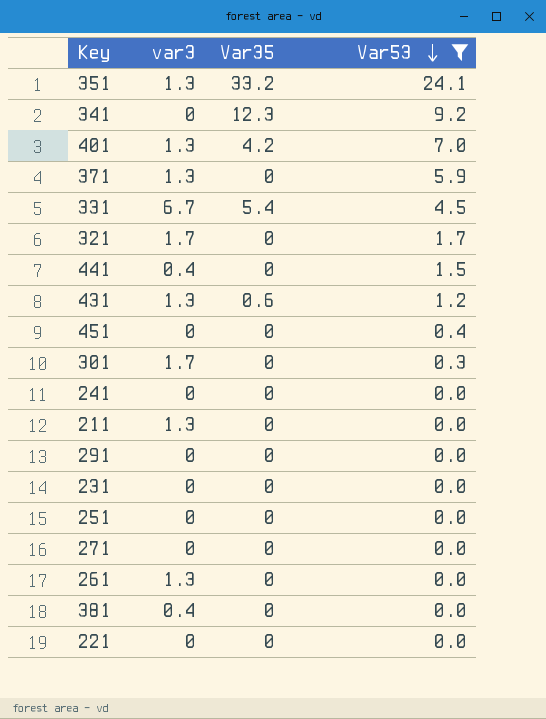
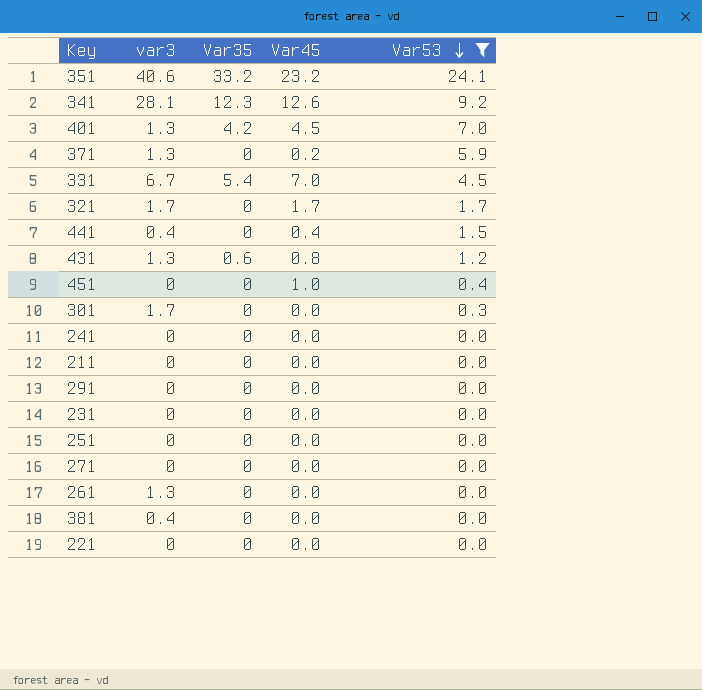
column Var45 | position: none -> 4
351 | var3: 1.3 -> 40.6
341 | var3: 0 -> 28.1
211 | var3: 1.3 -> 0

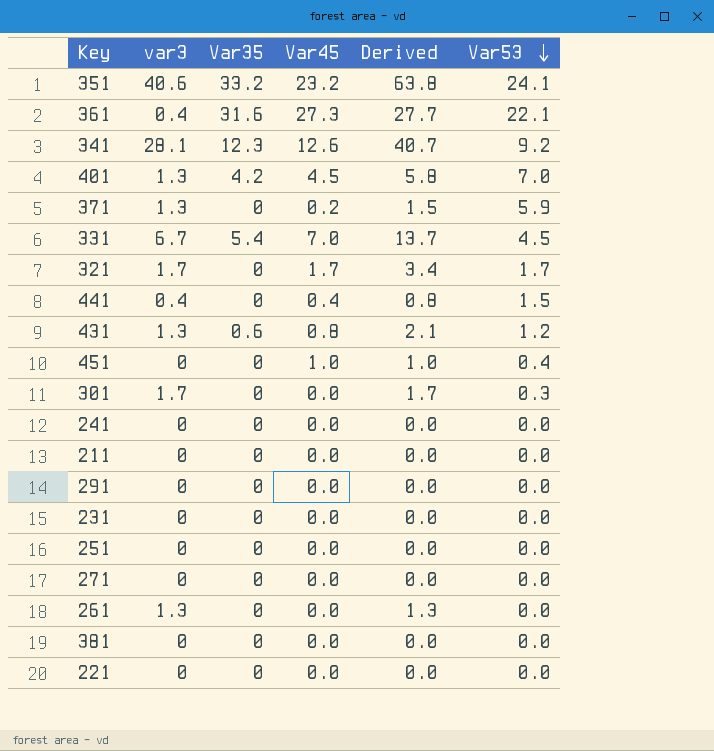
filter: Var53 != 22.1 -> none
column Derived | formula: none -> [var3] + [Var45]
381 | var3: 0.4 -> 0

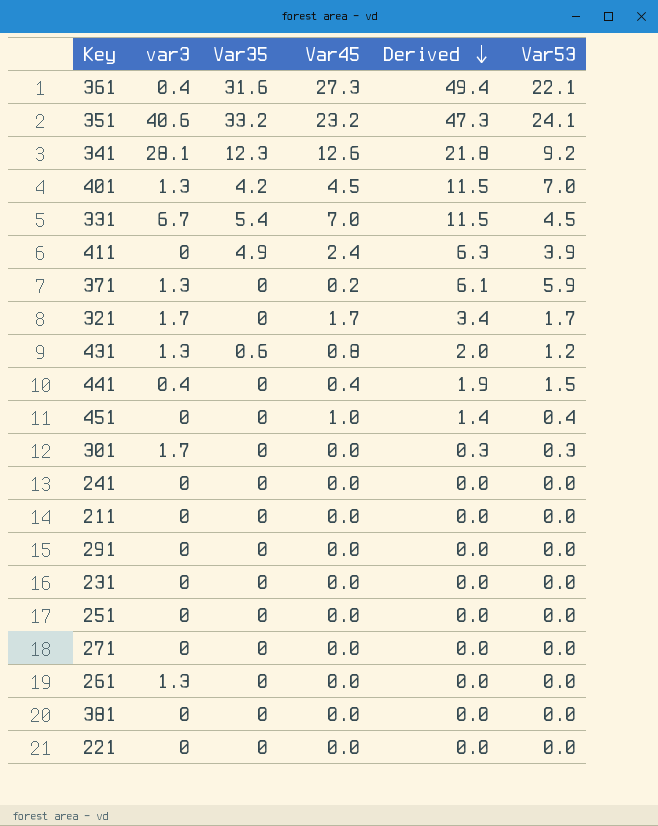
row order: Var53 descending -> Derived descending
column Derived | formula: [var3] + [Var45] -> [Var45] + [Var53]
row 411: none -> 0 | 4.9 | 2.4 | 6.3 | 3.9

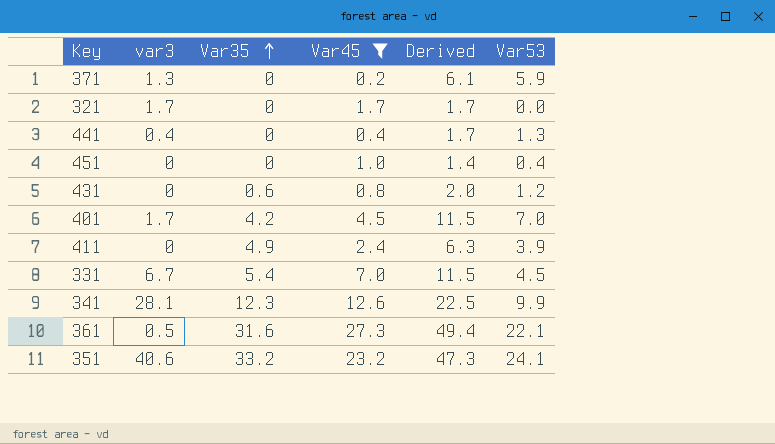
filter: none -> Var45 != 0.0
row order: Derived descending -> Var35 ascending
321 | Derived: 3.4 -> 1.7
321 | Var53: 1.7 -> 0.0
441 | Derived: 1.9 -> 1.7
441 | Var53: 1.5 -> 1.3
431 | var3: 1.3 -> 0
401 | var3: 1.3 -> 1.7
341 | Derived: 21.8 -> 22.5
341 | Var53: 9.2 -> 9.9
361 | var3: 0.4 -> 0.5

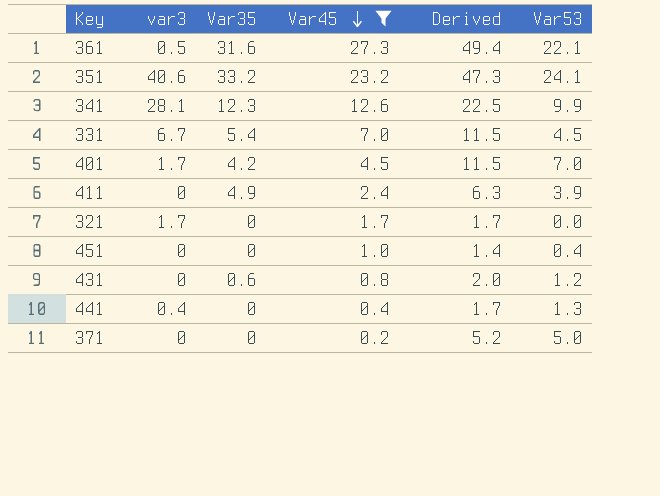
row order: Var35 ascending -> Var45 descending
371 | var3: 1.3 -> 0
371 | Derived: 6.1 -> 5.2
371 | Var53: 5.9 -> 5.0

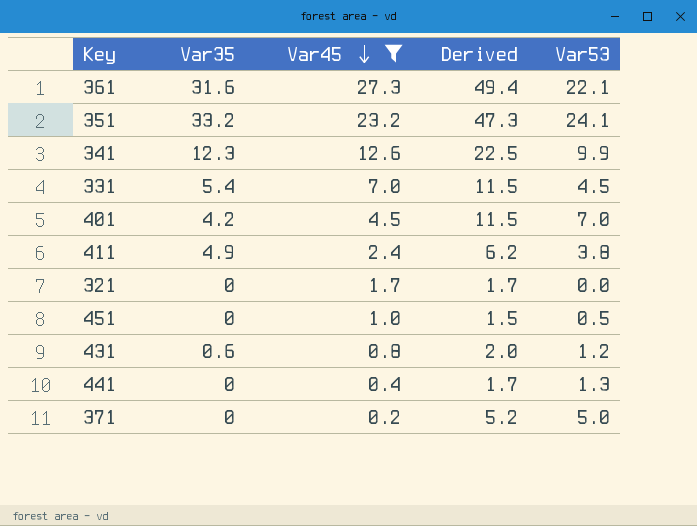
column var3 | position: 2 -> none
411 | Derived: 6.3 -> 6.2
411 | Var53: 3.9 -> 3.8
451 | Derived: 1.4 -> 1.5
451 | Var53: 0.4 -> 0.5

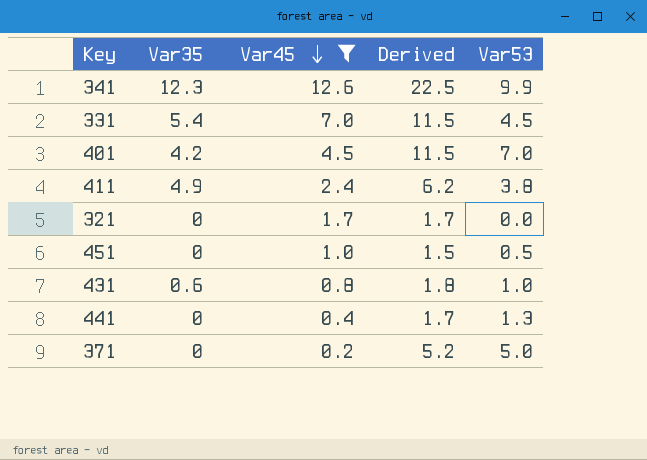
row 361: 31.6 | 27.3 | 49.4 | 22.1 -> none
row 351: 33.2 | 23.2 | 47.3 | 24.1 -> none
431 | Derived: 2.0 -> 1.8
431 | Var53: 1.2 -> 1.0

